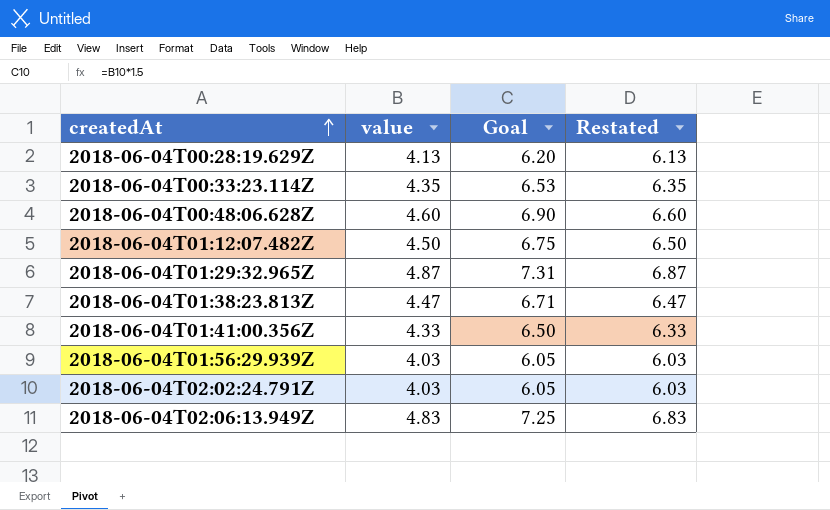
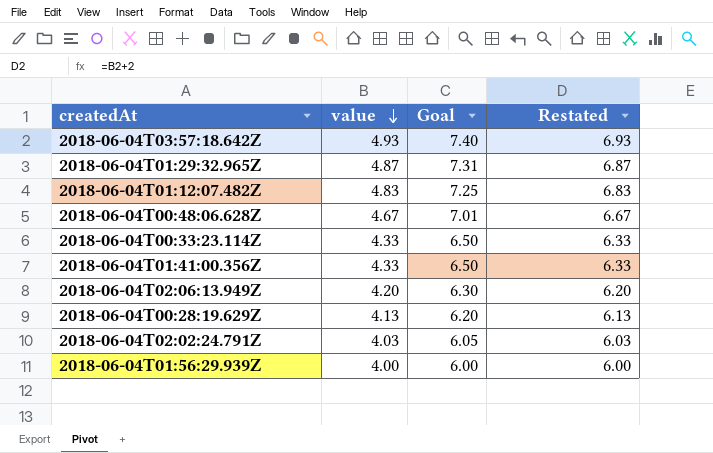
row order: createdAt ascending -> value descending
row 2018-06-04T01:38:23.813Z: 4.47 | 6.71 | 6.47 -> none
row 2018-06-04T03:57:18.642Z: none -> 4.93 | 7.40 | 6.93
2018-06-04T01:12:07.482Z | value: 4.50 -> 4.83
2018-06-04T01:12:07.482Z | Goal: 6.75 -> 7.25
2018-06-04T01:12:07.482Z | Restated: 6.50 -> 6.83
2018-06-04T00:48:06.628Z | value: 4.60 -> 4.67
2018-06-04T00:48:06.628Z | Goal: 6.90 -> 7.01
2018-06-04T00:48:06.628Z | Restated: 6.60 -> 6.67
2018-06-04T00:33:23.114Z | value: 4.35 -> 4.33
2018-06-04T00:33:23.114Z | Goal: 6.53 -> 6.50
2018-06-04T00:33:23.114Z | Restated: 6.35 -> 6.33
2018-06-04T02:06:13.949Z | value: 4.83 -> 4.20
2018-06-04T02:06:13.949Z | Goal: 7.25 -> 6.30
2018-06-04T02:06:13.949Z | Restated: 6.83 -> 6.20
2018-06-04T01:56:29.939Z | value: 4.03 -> 4.00
2018-06-04T01:56:29.939Z | Goal: 6.05 -> 6.00
2018-06-04T01:56:29.939Z | Restated: 6.03 -> 6.00

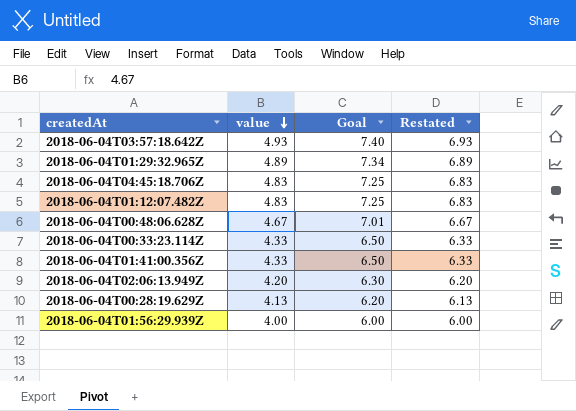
row 2018-06-04T02:02:24.791Z: 4.03 | 6.05 | 6.03 -> none
2018-06-04T01:29:32.965Z | value: 4.87 -> 4.89
2018-06-04T01:29:32.965Z | Goal: 7.31 -> 7.34
2018-06-04T01:29:32.965Z | Restated: 6.87 -> 6.89
row 2018-06-04T04:45:18.706Z: none -> 4.83 | 7.25 | 6.83

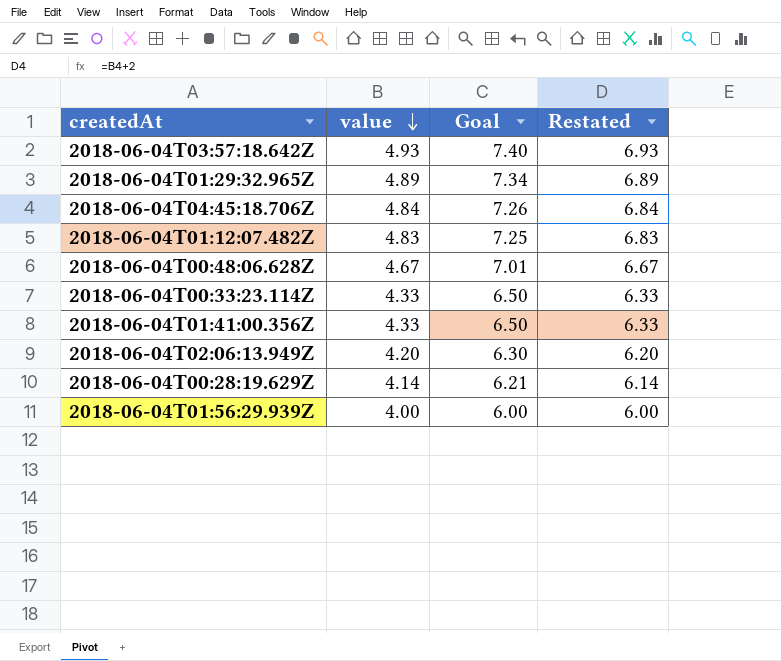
2018-06-04T04:45:18.706Z | value: 4.83 -> 4.84
2018-06-04T04:45:18.706Z | Goal: 7.25 -> 7.26
2018-06-04T04:45:18.706Z | Restated: 6.83 -> 6.84
2018-06-04T00:28:19.629Z | value: 4.13 -> 4.14
2018-06-04T00:28:19.629Z | Goal: 6.20 -> 6.21
2018-06-04T00:28:19.629Z | Restated: 6.13 -> 6.14

